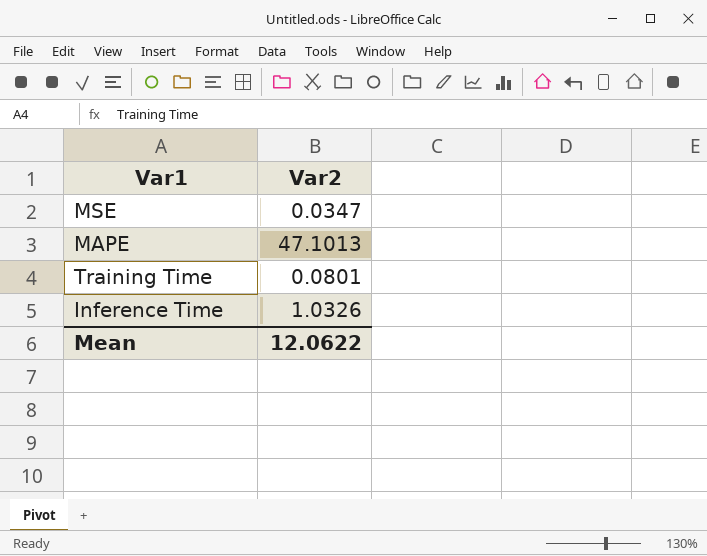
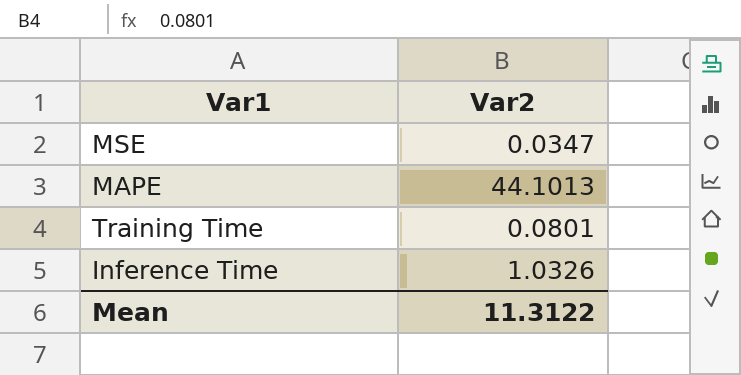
MAPE | Var2: 47.1013 -> 44.1013
Mean | Var2: 12.0622 -> 11.3122

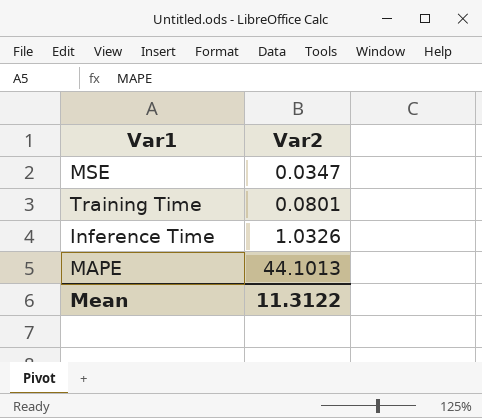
row order: none -> Var2 ascending

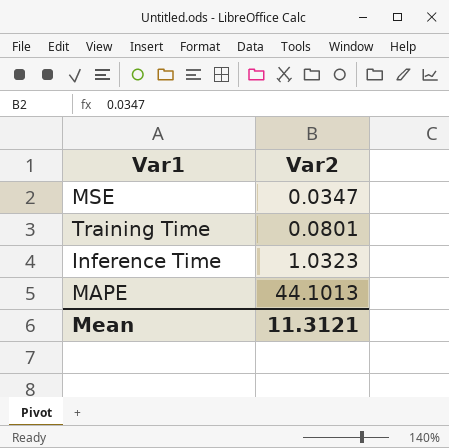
Inference Time | Var2: 1.0326 -> 1.0323
Mean | Var2: 11.3122 -> 11.3121

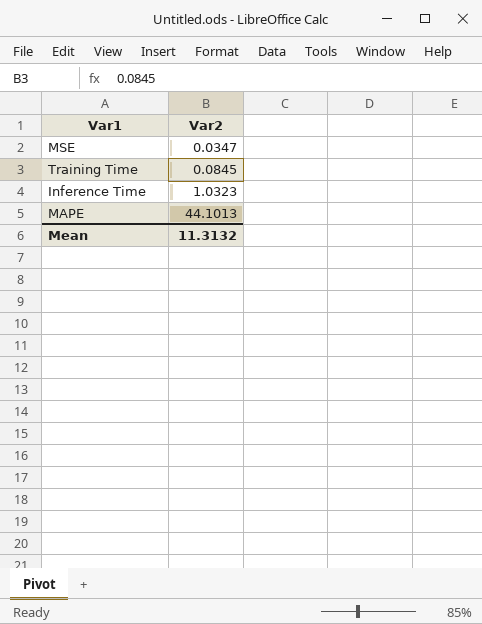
Training Time | Var2: 0.0801 -> 0.0845
Mean | Var2: 11.3121 -> 11.3132

